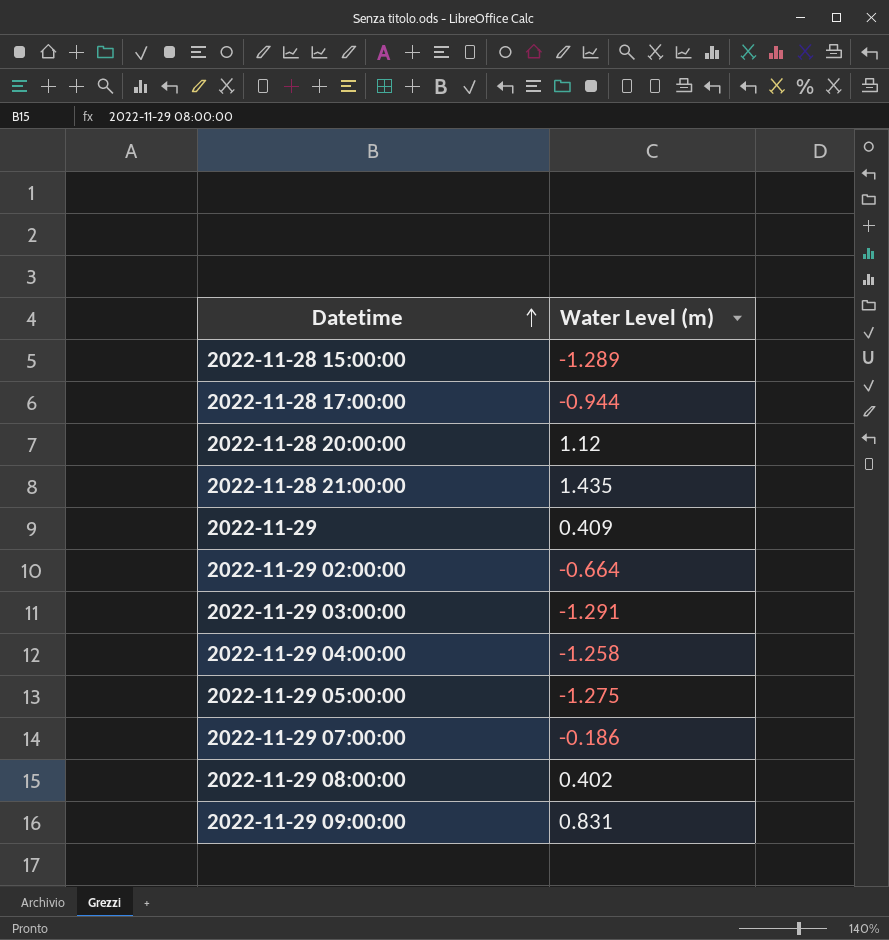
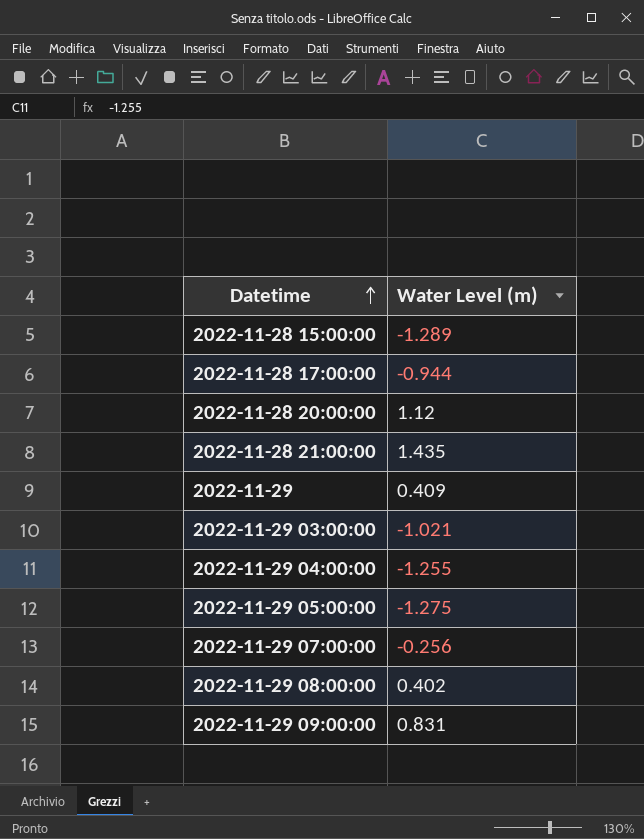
row 2022-11-29 02:00:00: -0.664 -> none
2022-11-29 03:00:00 | Water Level (m): -1.291 -> -1.021
2022-11-29 04:00:00 | Water Level (m): -1.258 -> -1.255
2022-11-29 07:00:00 | Water Level (m): -0.186 -> -0.256

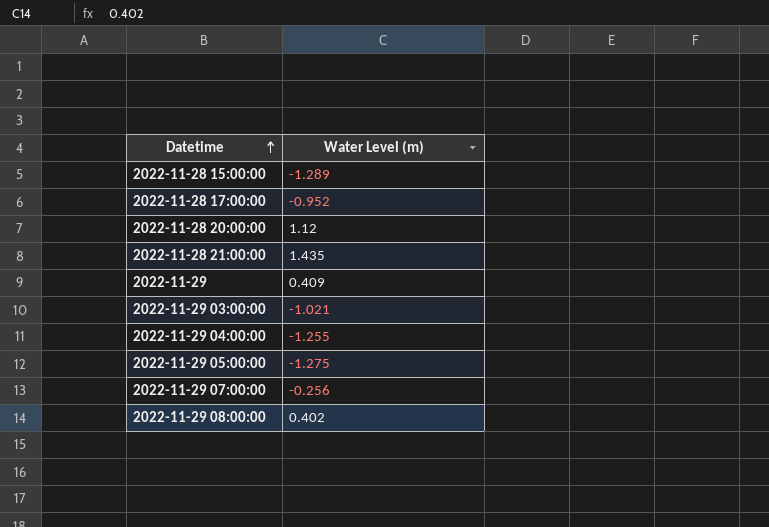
row 2022-11-29 09:00:00: 0.831 -> none
2022-11-28 17:00:00 | Water Level (m): -0.944 -> -0.952

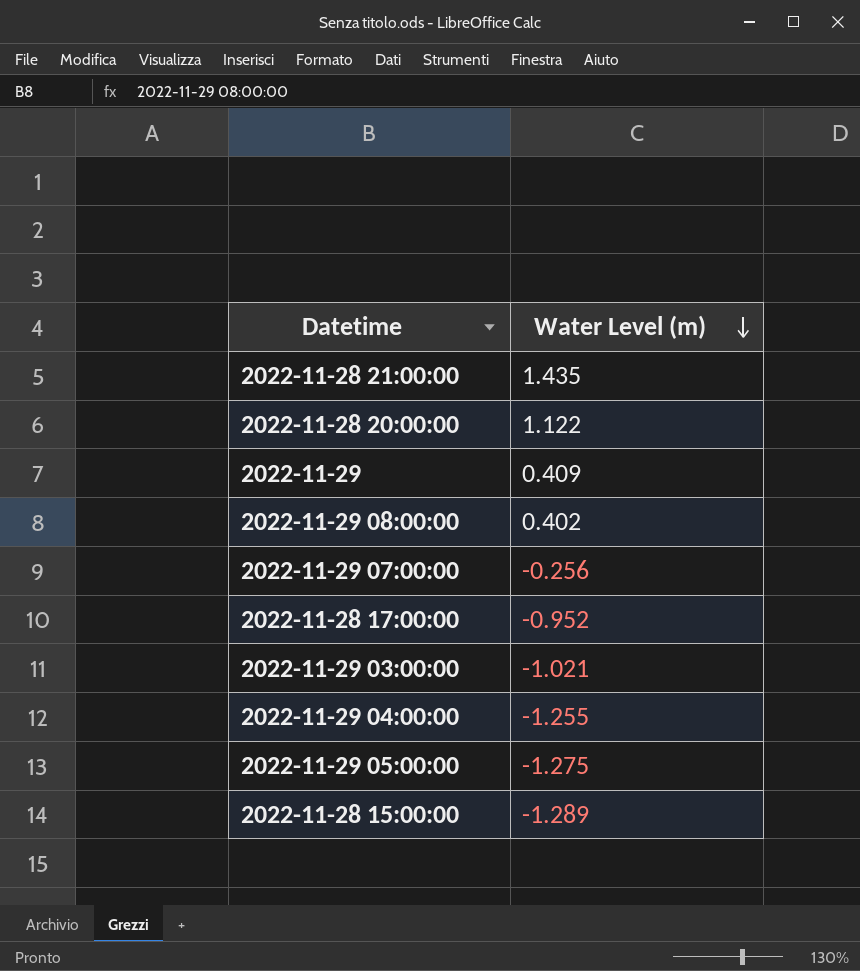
row order: Datetime ascending -> Water Level (m) descending
2022-11-28 20:00:00 | Water Level (m): 1.12 -> 1.122

